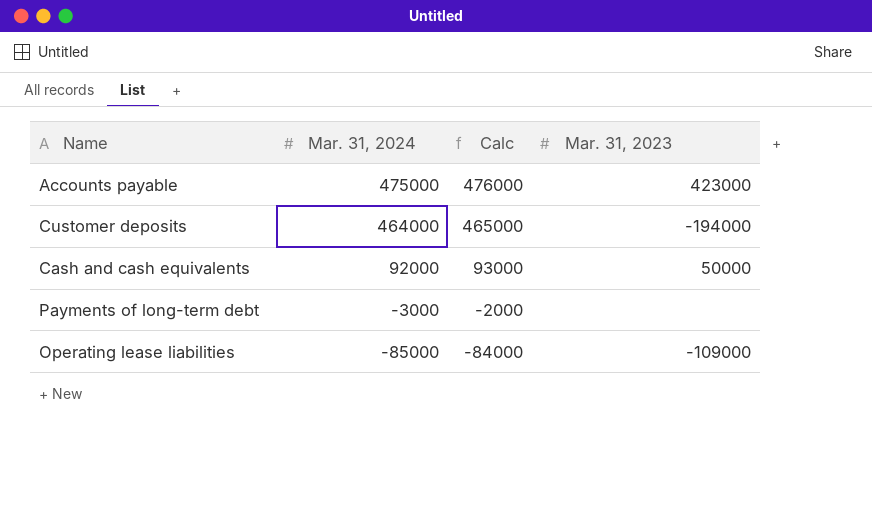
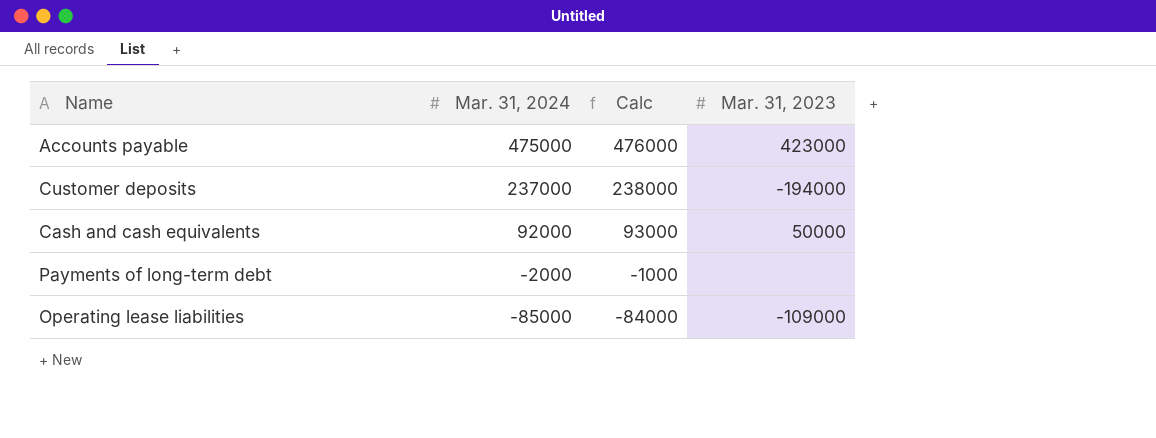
Customer deposits | Mar. 31, 2024: 464000 -> 237000
Customer deposits | Calc: 465000 -> 238000
Payments of long-term debt | Mar. 31, 2024: -3000 -> -2000
Payments of long-term debt | Calc: -2000 -> -1000

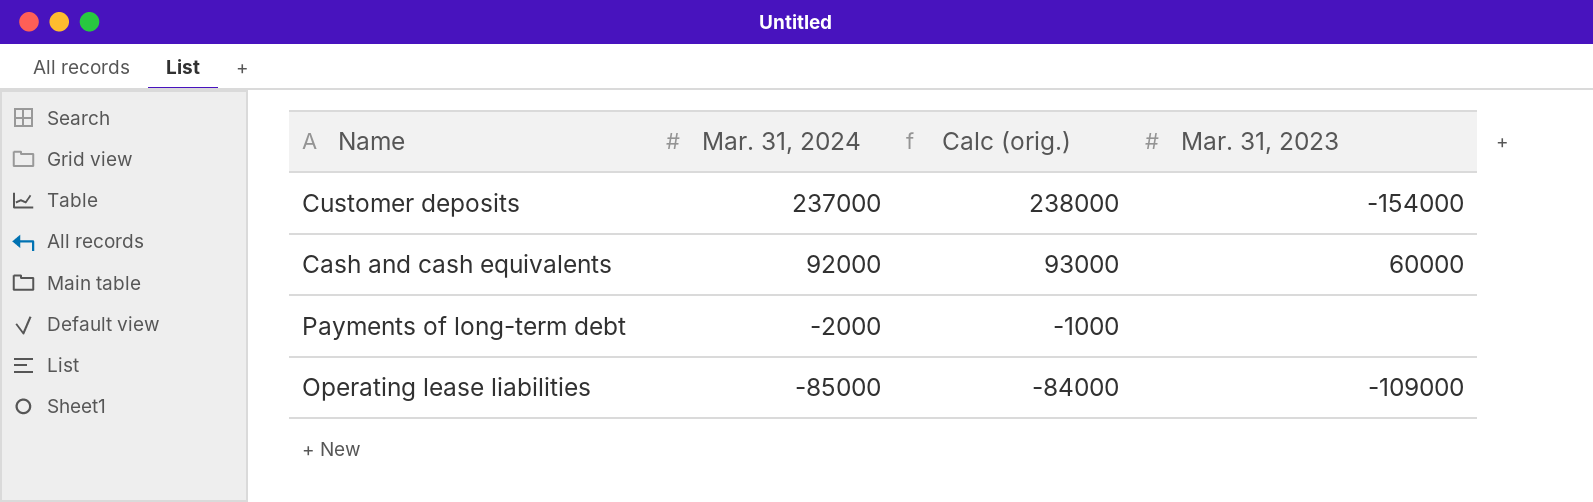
column name: Calc -> Calc (orig.)
row Accounts payable: 475000 | 476000 | 423000 -> none
Customer deposits | Mar. 31, 2023: -194000 -> -154000
Cash and cash equivalents | Mar. 31, 2023: 50000 -> 60000

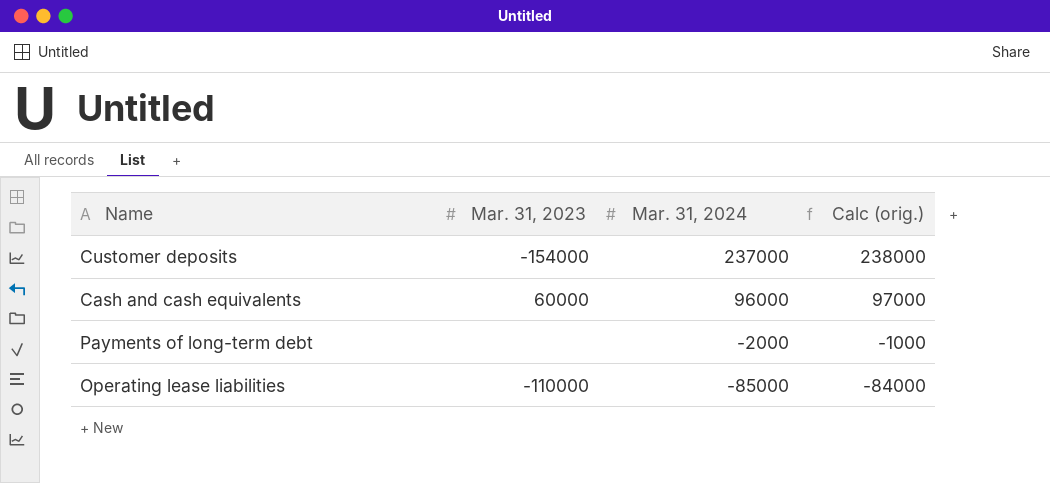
column Mar. 31, 2023 | position: 4 -> 2
Cash and cash equivalents | Mar. 31, 2024: 92000 -> 96000
Cash and cash equivalents | Calc (orig.): 93000 -> 97000
Operating lease liabilities | Mar. 31, 2023: -109000 -> -110000

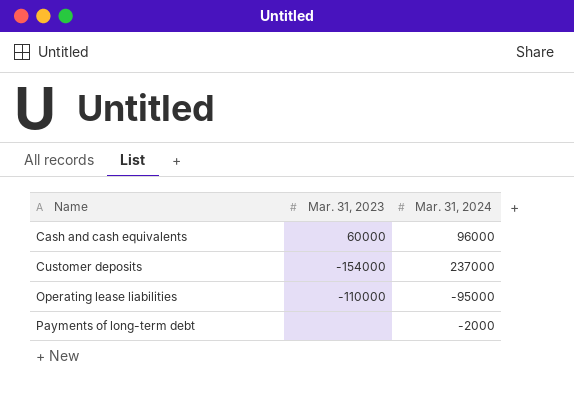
row order: Mar. 31, 2024 descending -> Name ascending
column Calc (orig.) | formula: [Mar. 31, 2024] + 1000 -> none
Operating lease liabilities | Mar. 31, 2024: -85000 -> -95000

